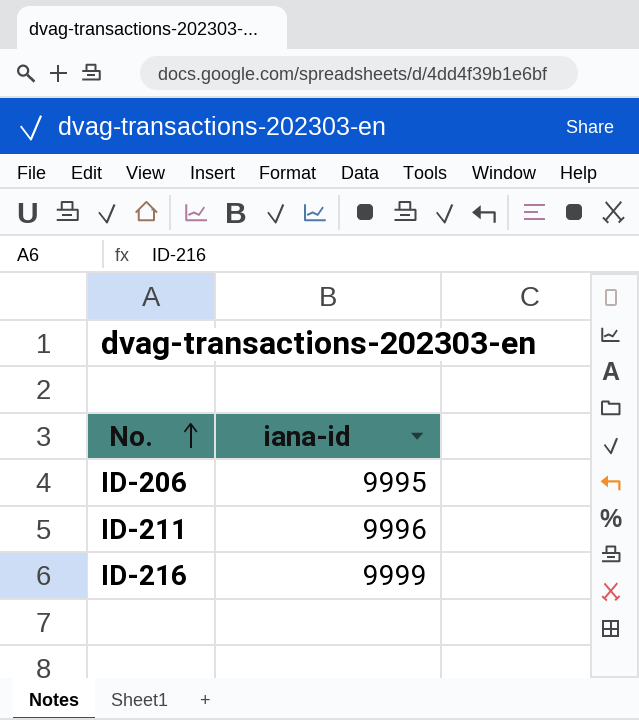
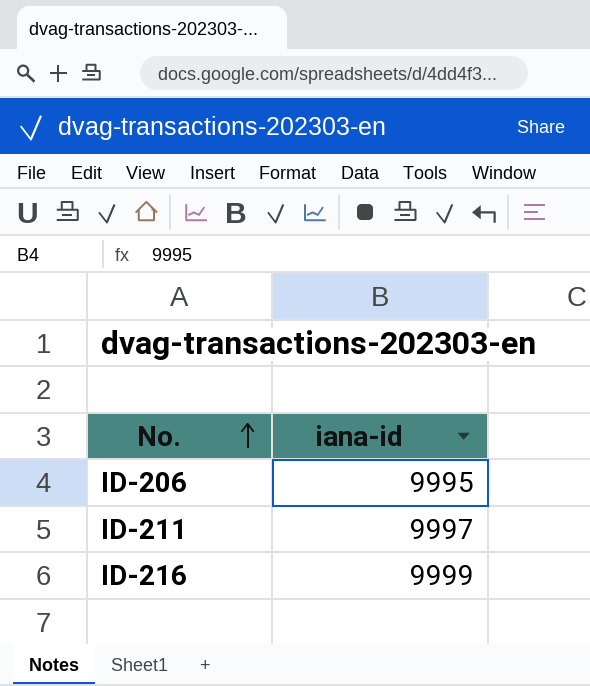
ID-211 | iana-id: 9996 -> 9997

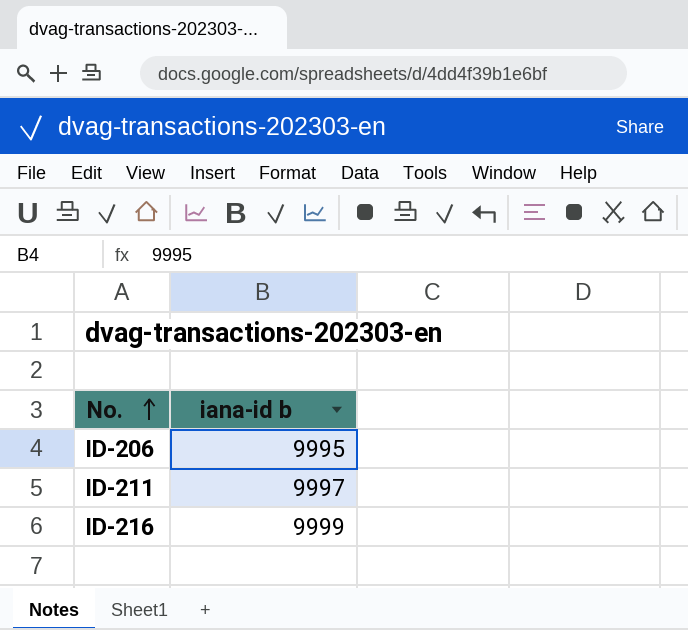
column name: iana-id -> iana-id b

